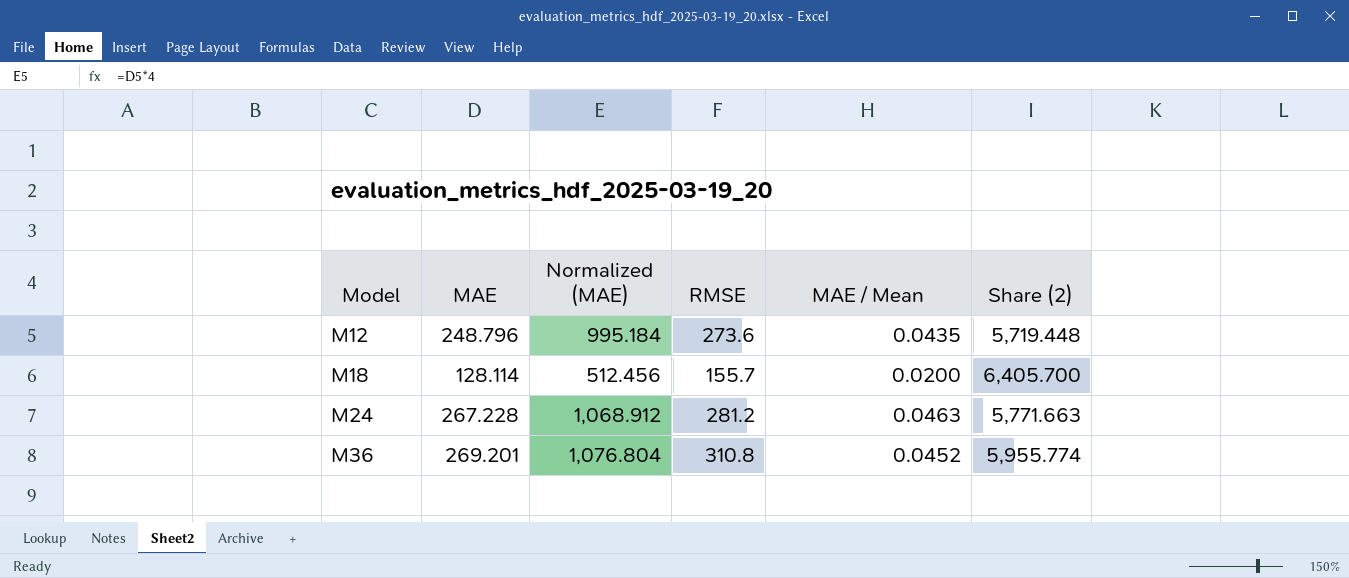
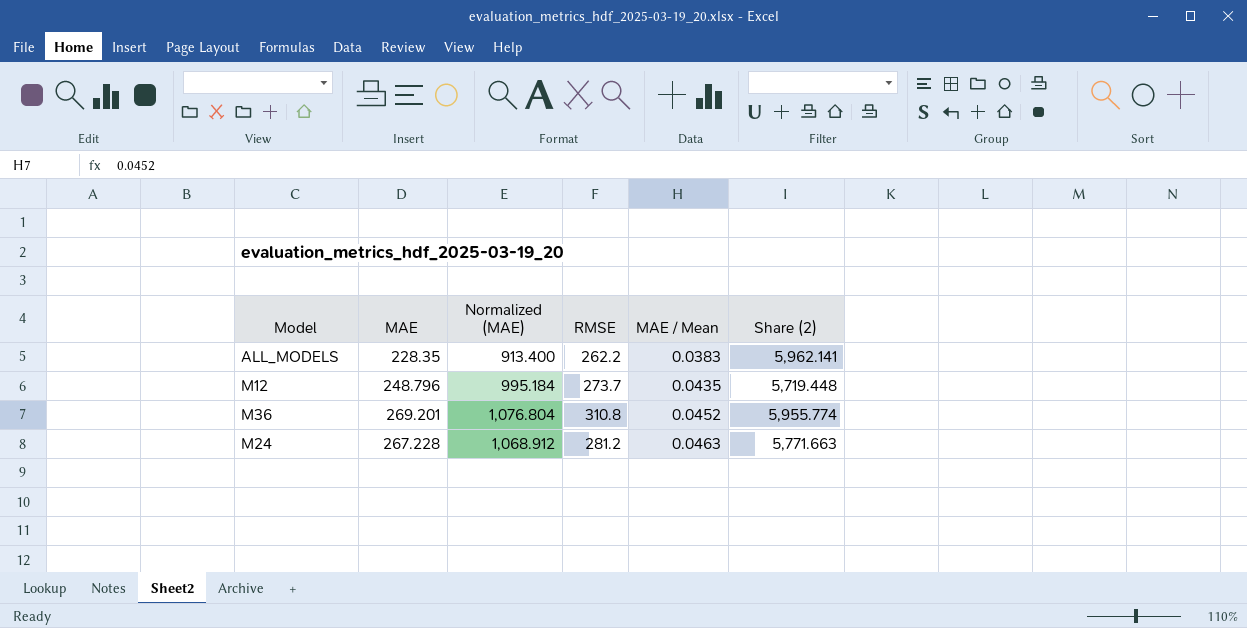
row order: Model ascending -> MAE / Mean ascending
row M18: 128.114 | 512.456 | 155.7 | 0.0200 | 6,405.700 -> none
row ALL_MODELS: none -> 228.35 | 913.400 | 262.2 | 0.0383 | 5,962.141
M12 | RMSE: 273.6 -> 273.7

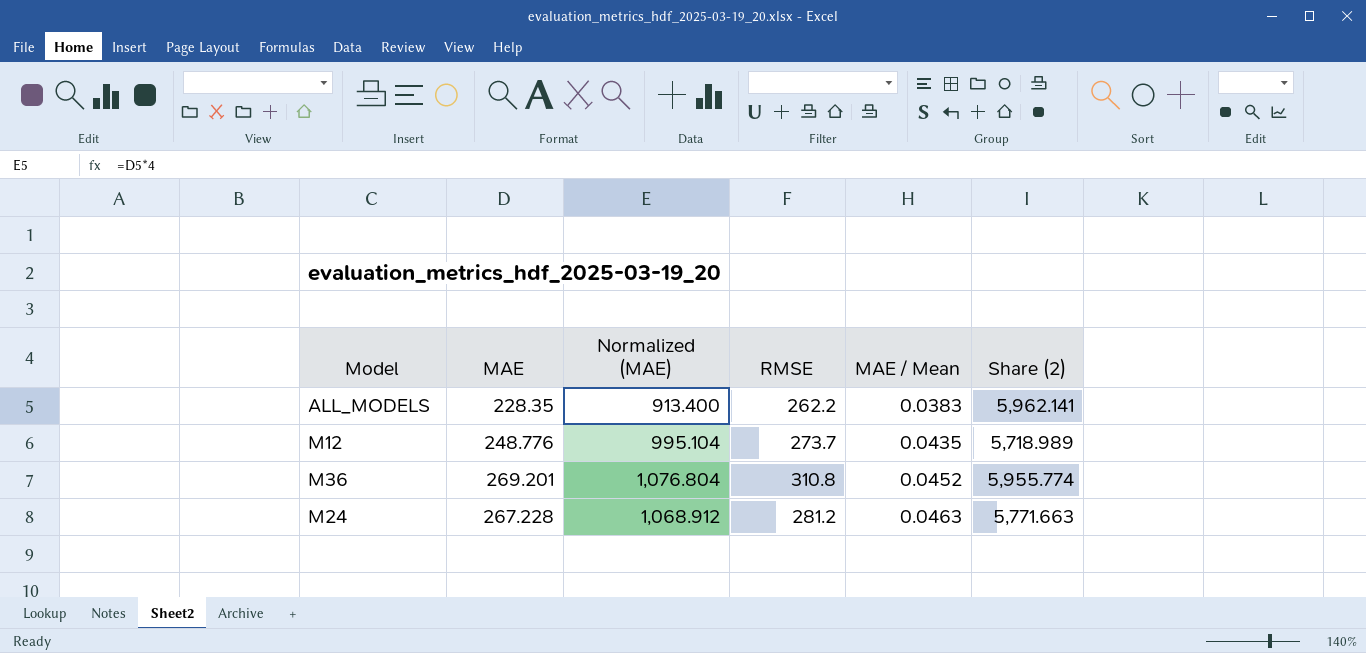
M12 | MAE: 248.796 -> 248.776
M12 | Normalized (MAE): 995.184 -> 995.104
M12 | Share (2): 5,719.448 -> 5,718.989

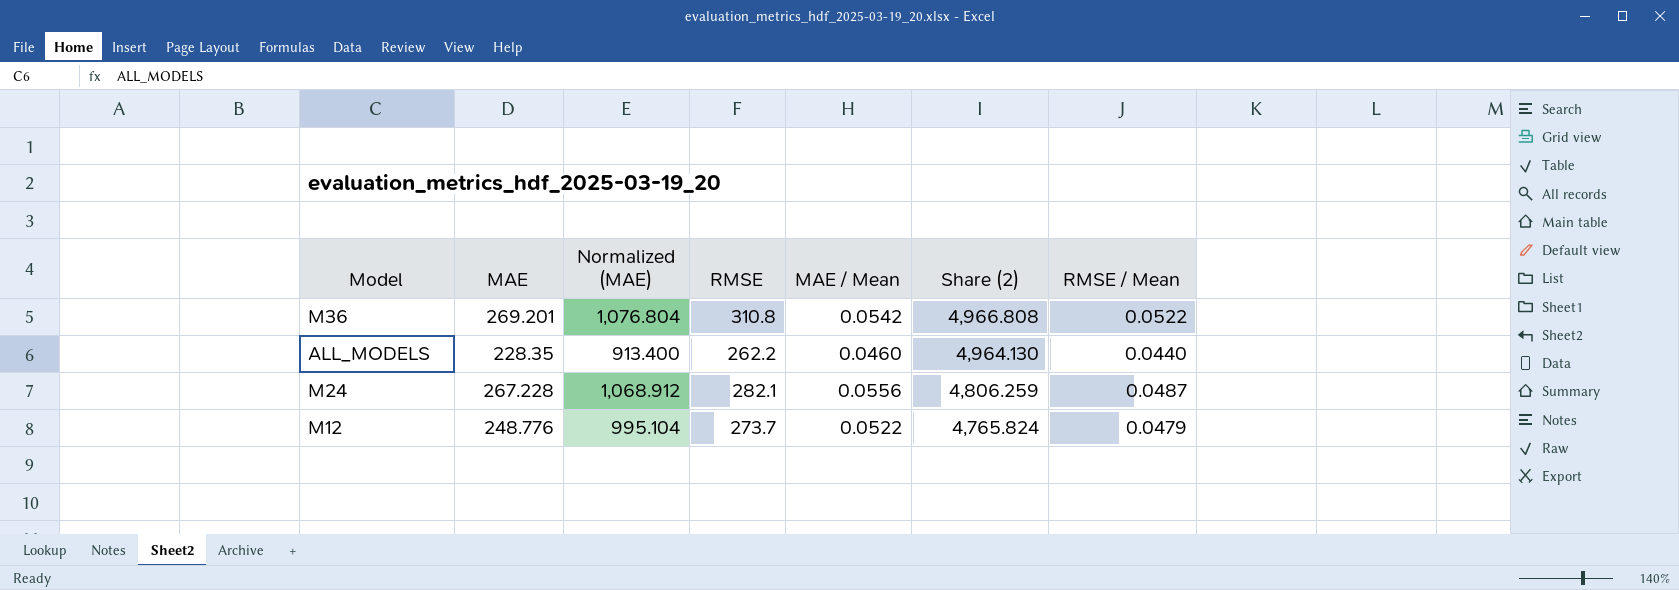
row order: MAE / Mean ascending -> Share (2) descending
column RMSE / Mean | position: none -> 7
M36 | MAE / Mean: 0.0452 -> 0.0542
M36 | Share (2): 5,955.774 -> 4,966.808
ALL_MODELS | MAE / Mean: 0.0383 -> 0.0460
ALL_MODELS | Share (2): 5,962.141 -> 4,964.130
M24 | RMSE: 281.2 -> 282.1
M24 | MAE / Mean: 0.0463 -> 0.0556
M24 | Share (2): 5,771.663 -> 4,806.259
M12 | MAE / Mean: 0.0435 -> 0.0522
M12 | Share (2): 5,718.989 -> 4,765.824

